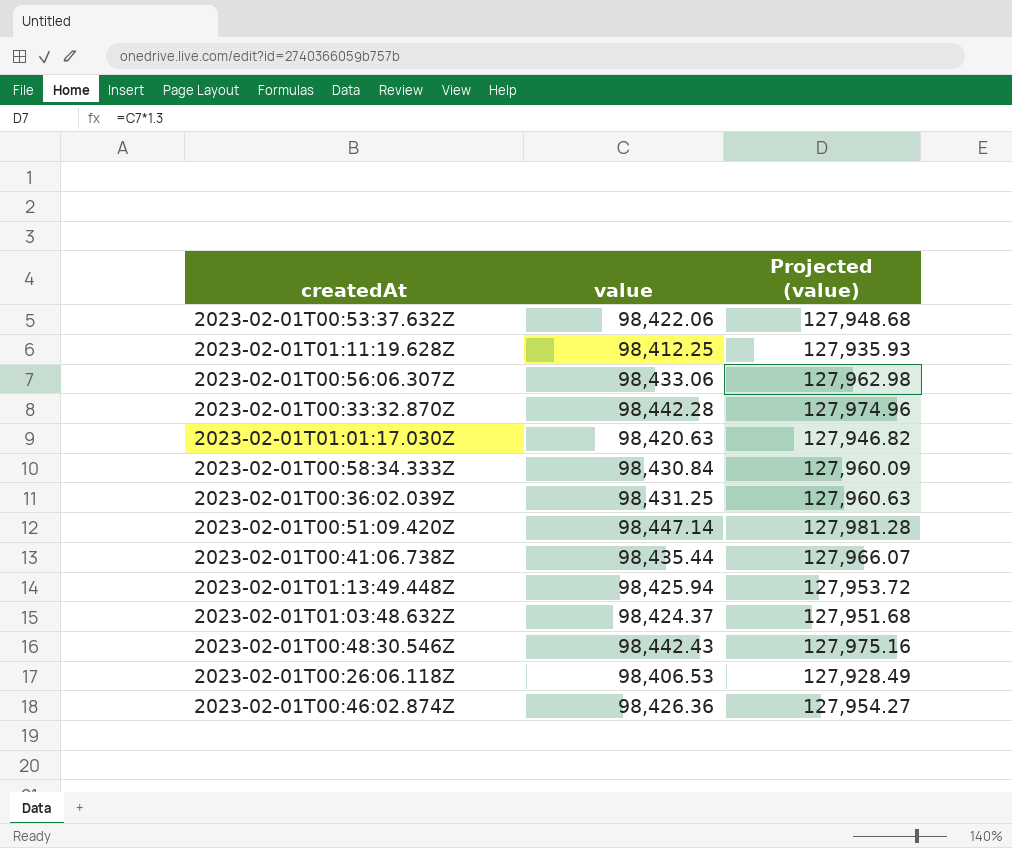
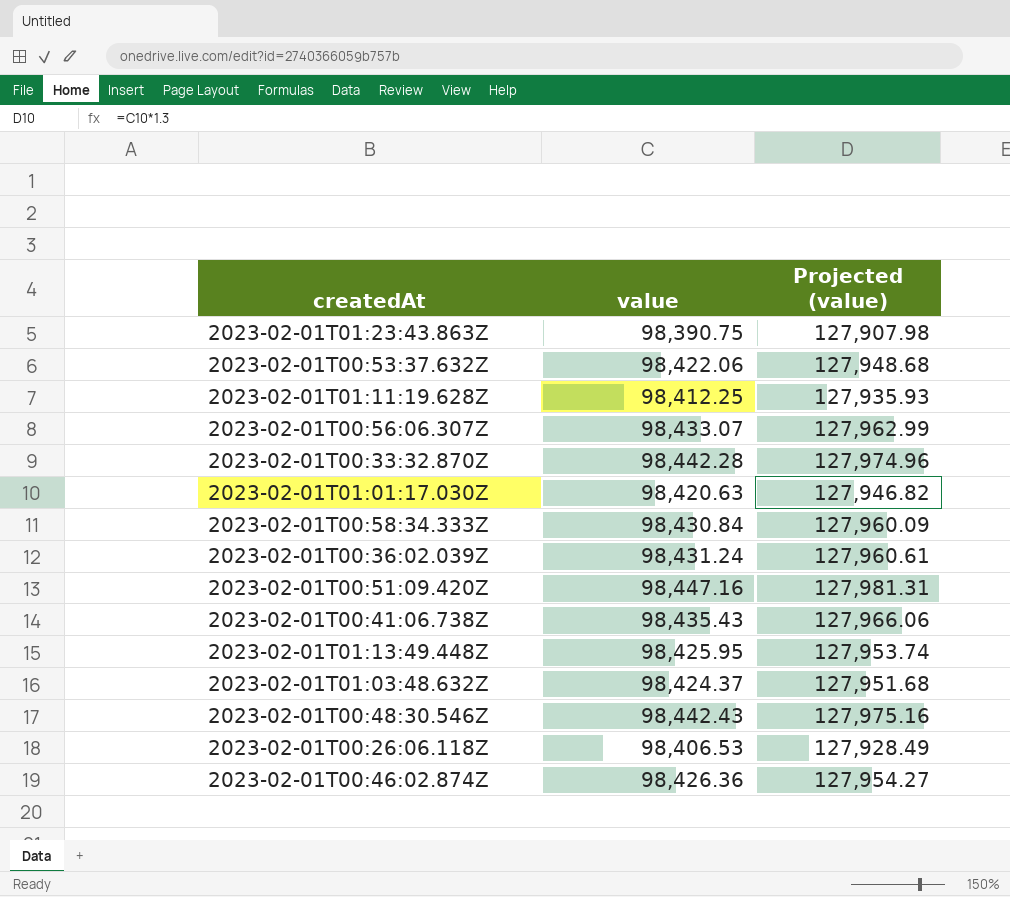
row 2023-02-01T01:23:43.863Z: none -> 98,390.75 | 127,907.98
2023-02-01T00:56:06.307Z | value: 98,433.06 -> 98,433.07
2023-02-01T00:56:06.307Z | Projected (value): 127,962.98 -> 127,962.99
2023-02-01T00:36:02.039Z | value: 98,431.25 -> 98,431.24
2023-02-01T00:36:02.039Z | Projected (value): 127,960.63 -> 127,960.61
2023-02-01T00:51:09.420Z | value: 98,447.14 -> 98,447.16
2023-02-01T00:51:09.420Z | Projected (value): 127,981.28 -> 127,981.31
2023-02-01T00:41:06.738Z | value: 98,435.44 -> 98,435.43
2023-02-01T00:41:06.738Z | Projected (value): 127,966.07 -> 127,966.06
2023-02-01T01:13:49.448Z | value: 98,425.94 -> 98,425.95
2023-02-01T01:13:49.448Z | Projected (value): 127,953.72 -> 127,953.74

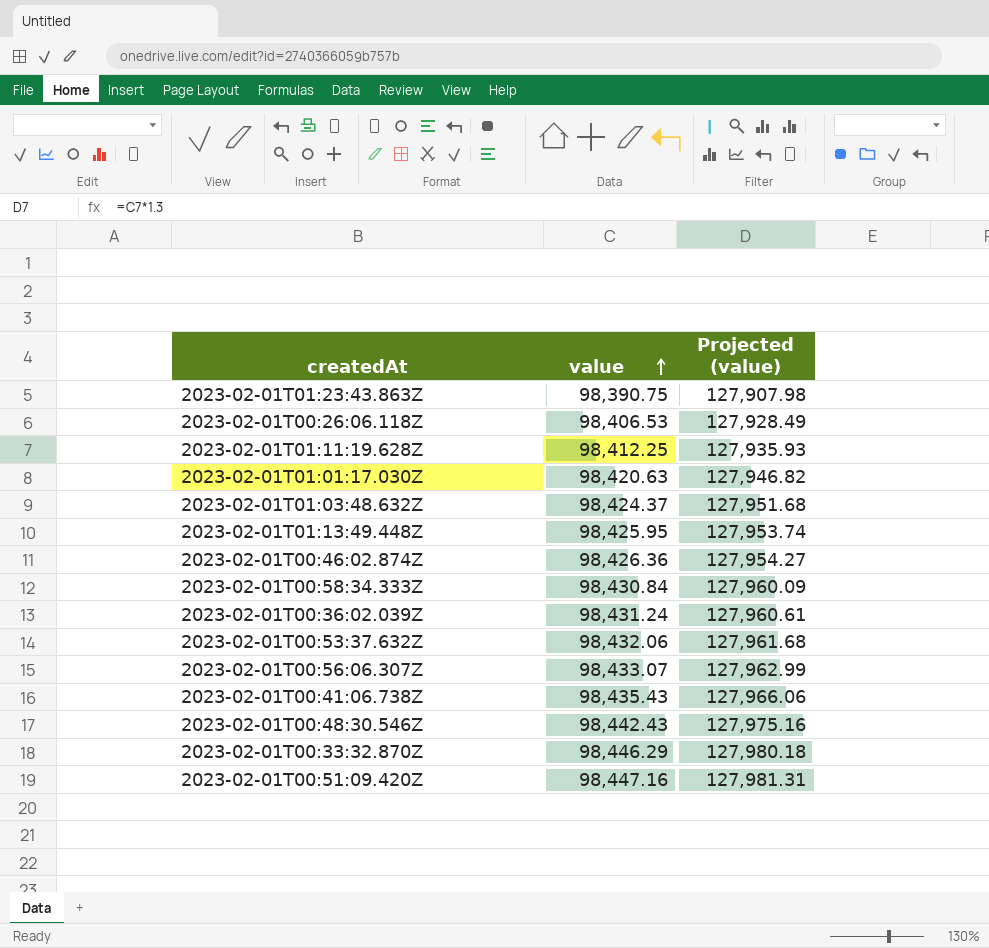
row order: none -> value ascending
2023-02-01T00:53:37.632Z | value: 98,422.06 -> 98,432.06
2023-02-01T00:53:37.632Z | Projected (value): 127,948.68 -> 127,961.68
2023-02-01T00:33:32.870Z | value: 98,442.28 -> 98,446.29
2023-02-01T00:33:32.870Z | Projected (value): 127,974.96 -> 127,980.18

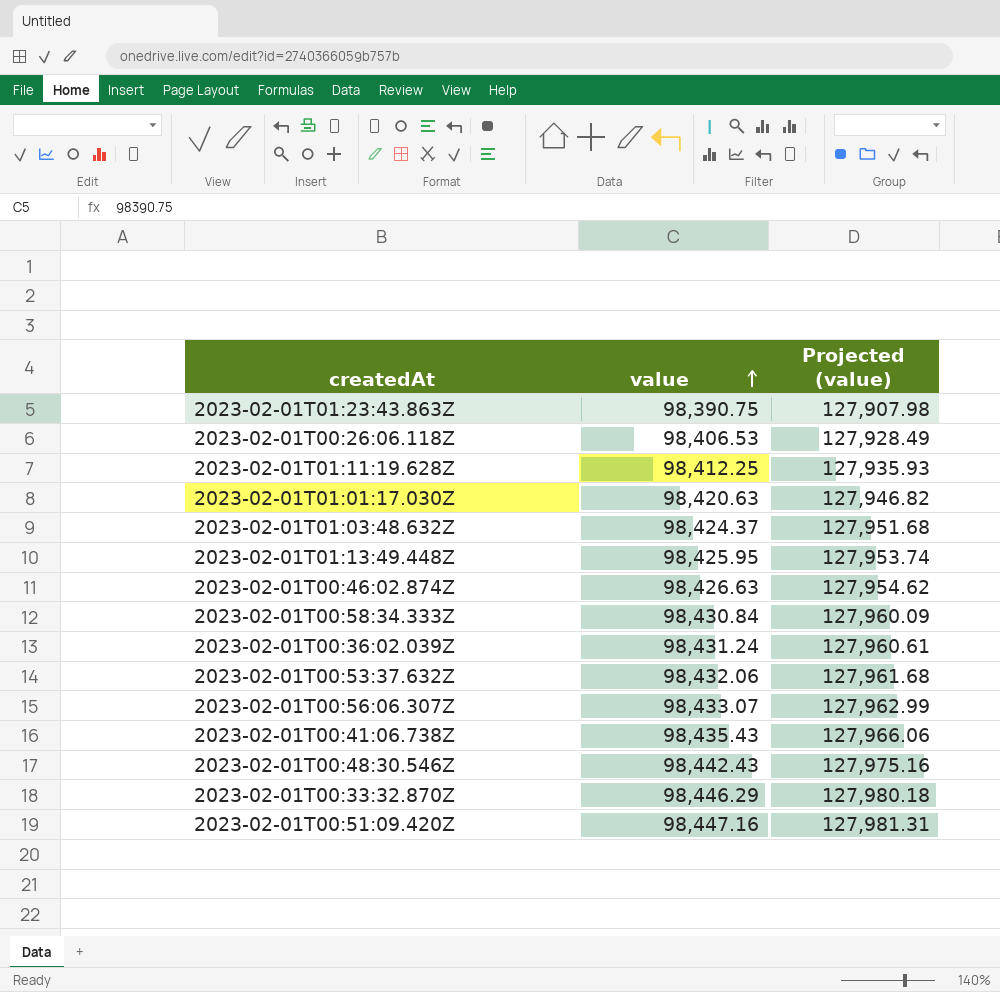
2023-02-01T00:46:02.874Z | value: 98,426.36 -> 98,426.63
2023-02-01T00:46:02.874Z | Projected (value): 127,954.27 -> 127,954.62

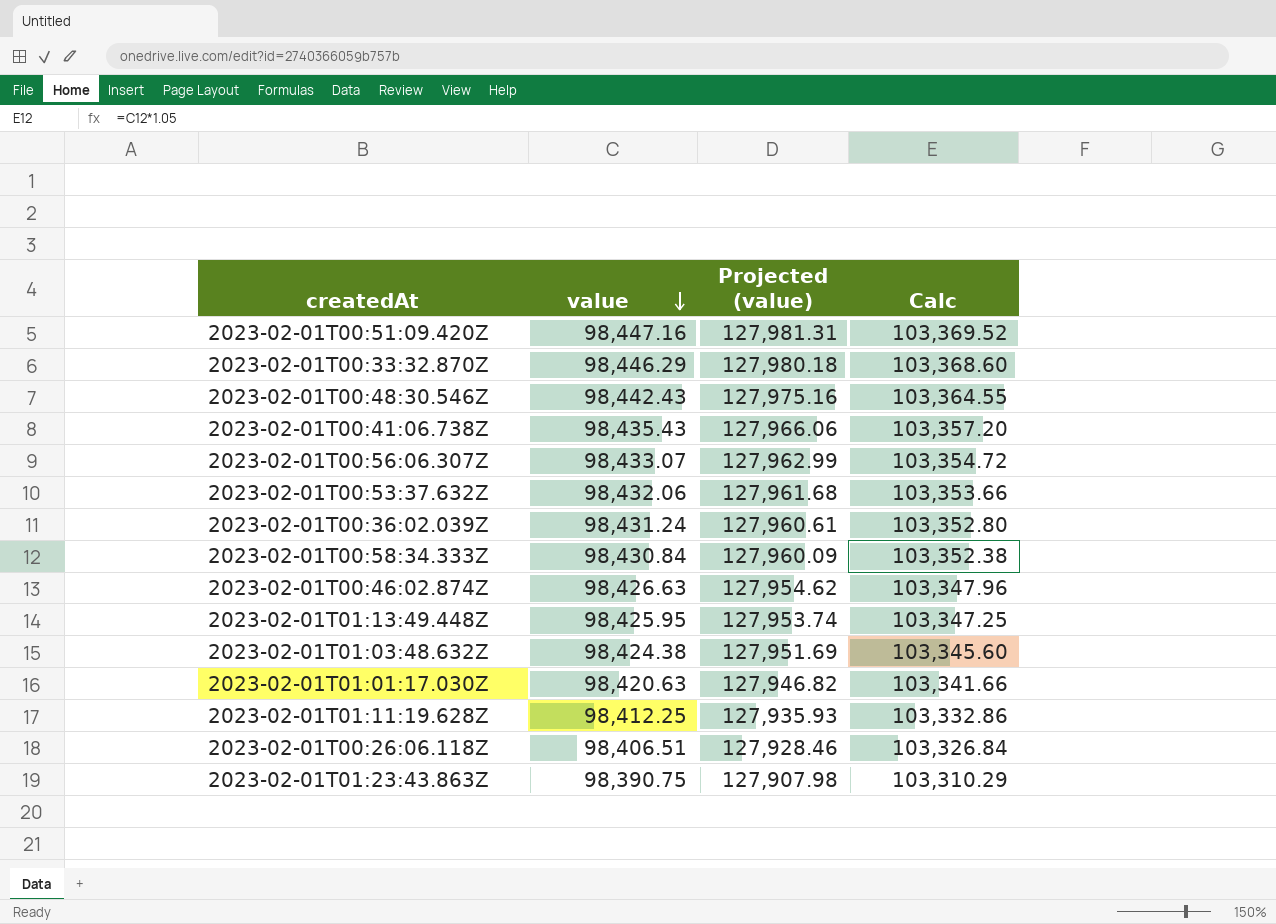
row order: value ascending -> value descending
column Calc | formula: none -> [value] * 1.05
2023-02-01T01:03:48.632Z | value: 98,424.37 -> 98,424.38
2023-02-01T01:03:48.632Z | Projected (value): 127,951.68 -> 127,951.69
2023-02-01T00:26:06.118Z | value: 98,406.53 -> 98,406.51
2023-02-01T00:26:06.118Z | Projected (value): 127,928.49 -> 127,928.46

